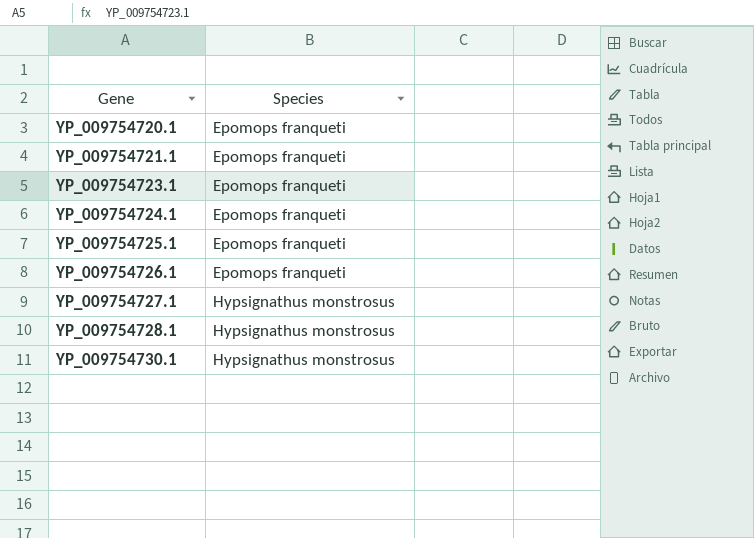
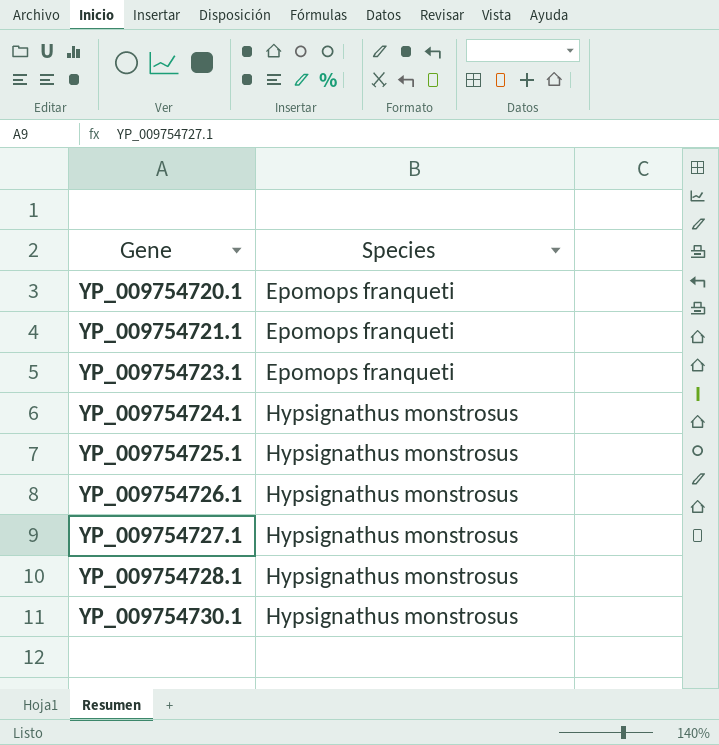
YP_009754724.1 | Species: Epomops franqueti -> Hypsignathus monstrosus
YP_009754725.1 | Species: Epomops franqueti -> Hypsignathus monstrosus
YP_009754726.1 | Species: Epomops franqueti -> Hypsignathus monstrosus

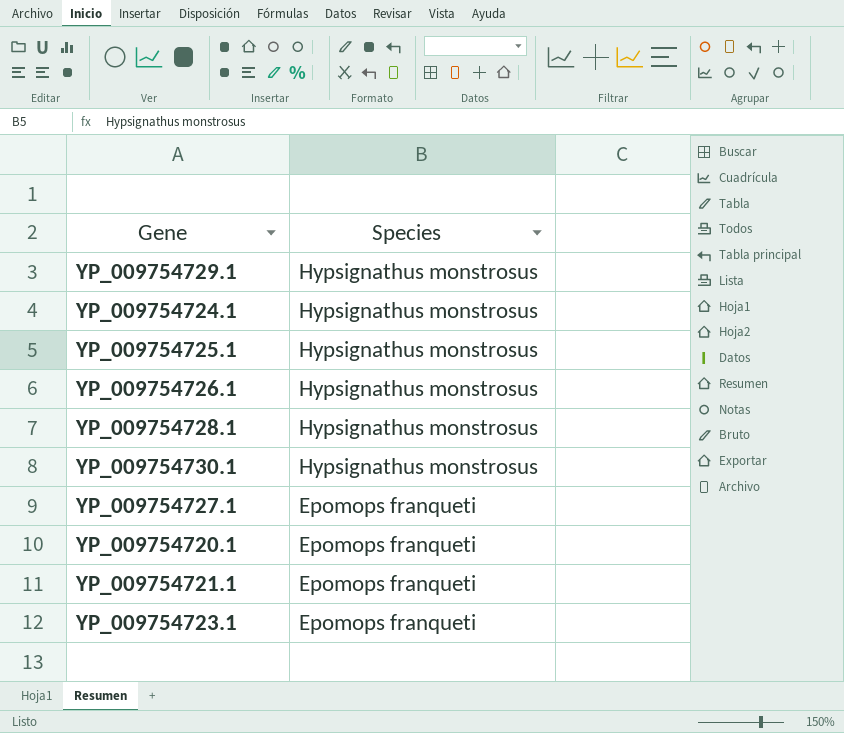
row order: Gene ascending -> Species descending
row YP_009754729.1: none -> Hypsignathus monstrosus
YP_009754727.1 | Species: Hypsignathus monstrosus -> Epomops franqueti

